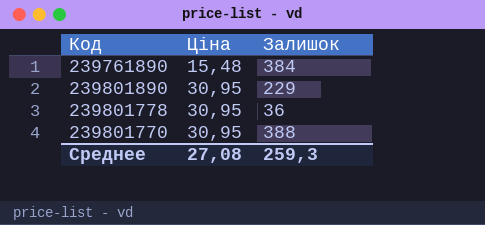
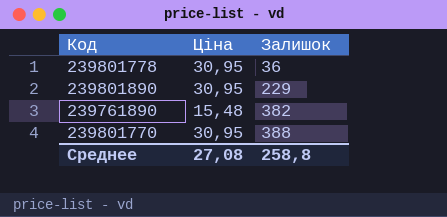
row order: Ціна ascending -> Залишок ascending
239761890 | Залишок: 384 -> 382
Среднее | Залишок: 259,3 -> 258,8

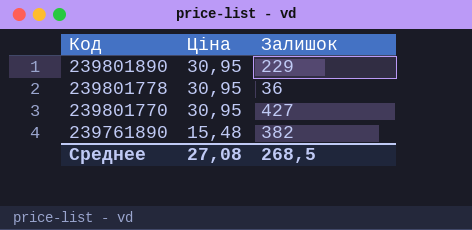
row order: Залишок ascending -> Код descending
239801770 | Залишок: 388 -> 427
Среднее | Залишок: 258,8 -> 268,5

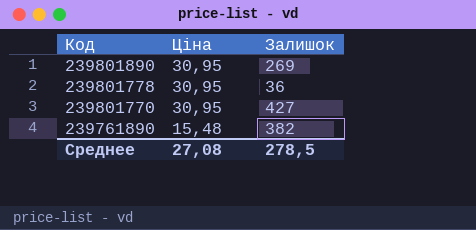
239801890 | Залишок: 229 -> 269
Среднее | Залишок: 268,5 -> 278,5

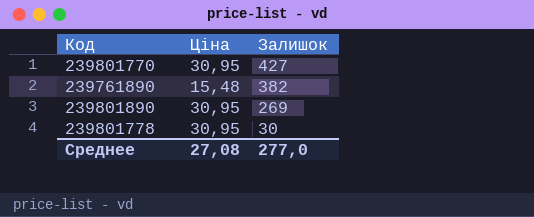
row order: Код descending -> Залишок descending
239801778 | Залишок: 36 -> 30
Среднее | Залишок: 278,5 -> 277,0

